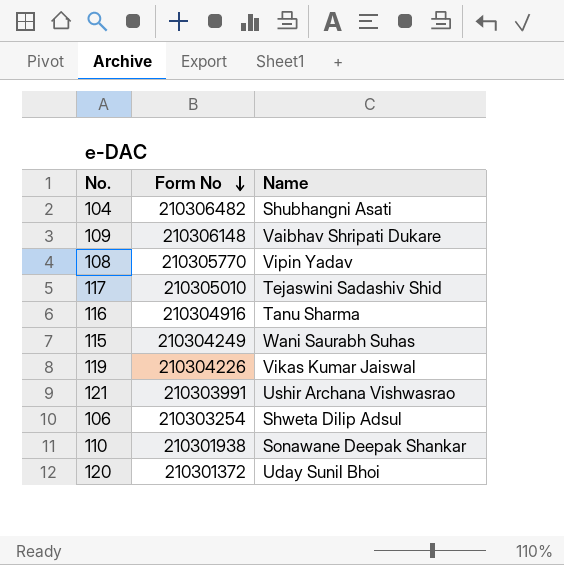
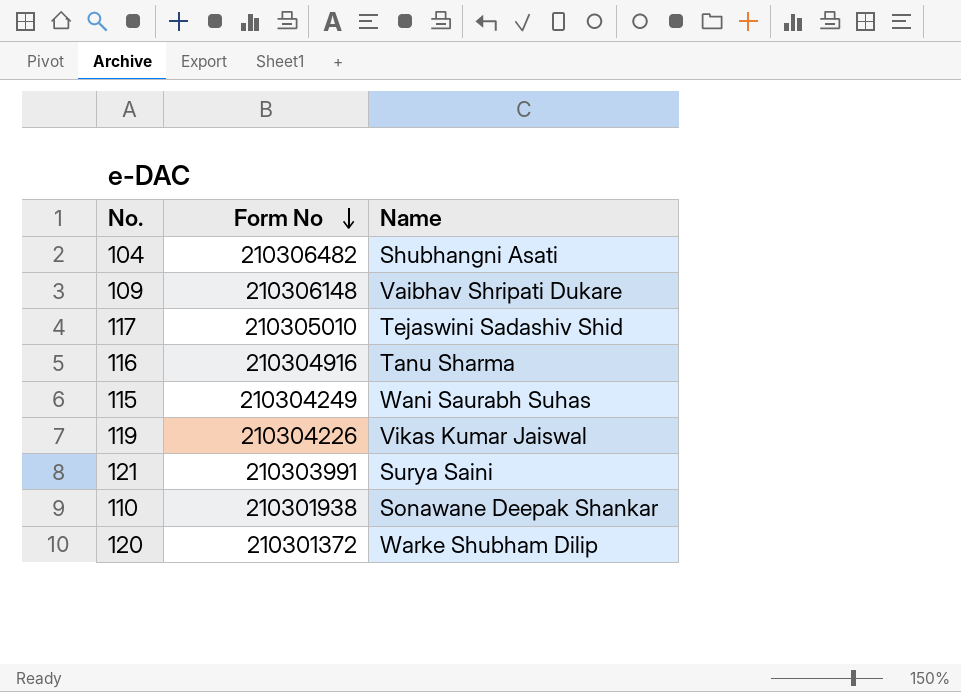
row 108: 210305770 | Vipin Yadav -> none
row 106: 210303254 | Shweta Dilip Adsul -> none
121 | Name: Ushir Archana Vishwasrao -> Surya Saini
120 | Name: Uday Sunil Bhoi -> Warke Shubham Dilip

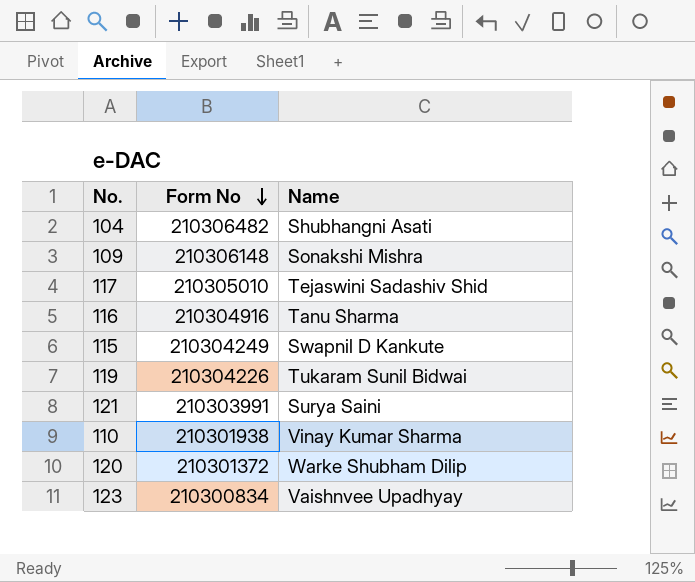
109 | Name: Vaibhav Shripati Dukare -> Sonakshi Mishra
115 | Name: Wani Saurabh Suhas -> Swapnil D Kankute
119 | Name: Vikas Kumar Jaiswal -> Tukaram Sunil Bidwai
110 | Name: Sonawane Deepak Shankar -> Vinay Kumar Sharma
row 123: none -> 210300834 | Vaishnvee Upadhyay

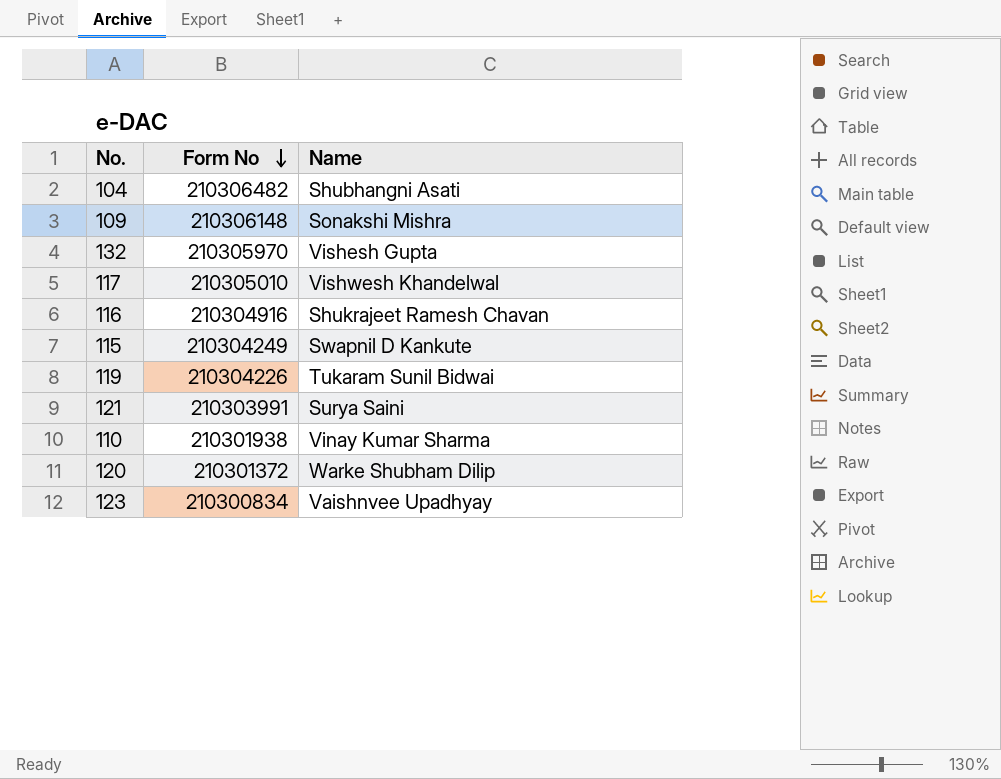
row 132: none -> 210305970 | Vishesh Gupta
117 | Name: Tejaswini Sadashiv Shid -> Vishwesh Khandelwal
116 | Name: Tanu Sharma -> Shukrajeet Ramesh Chavan

